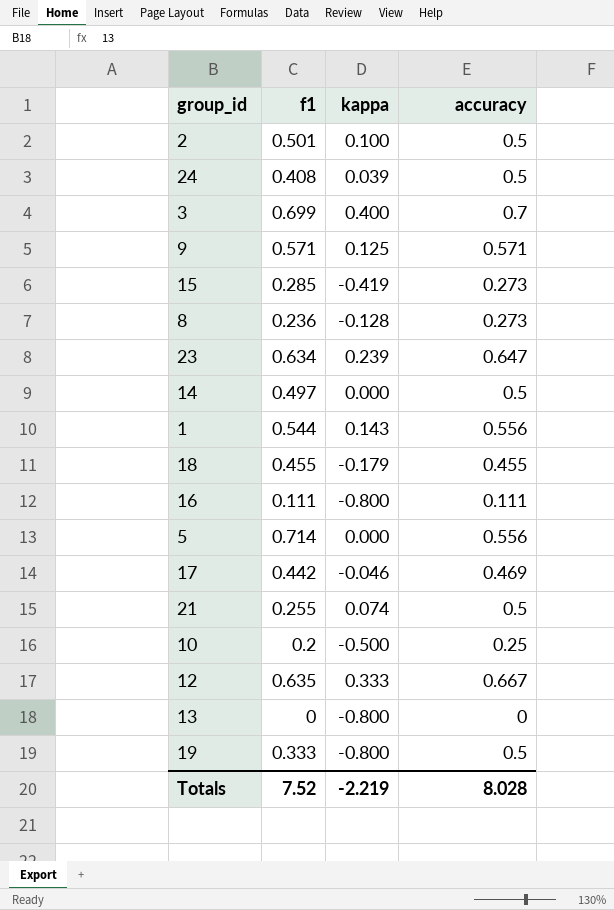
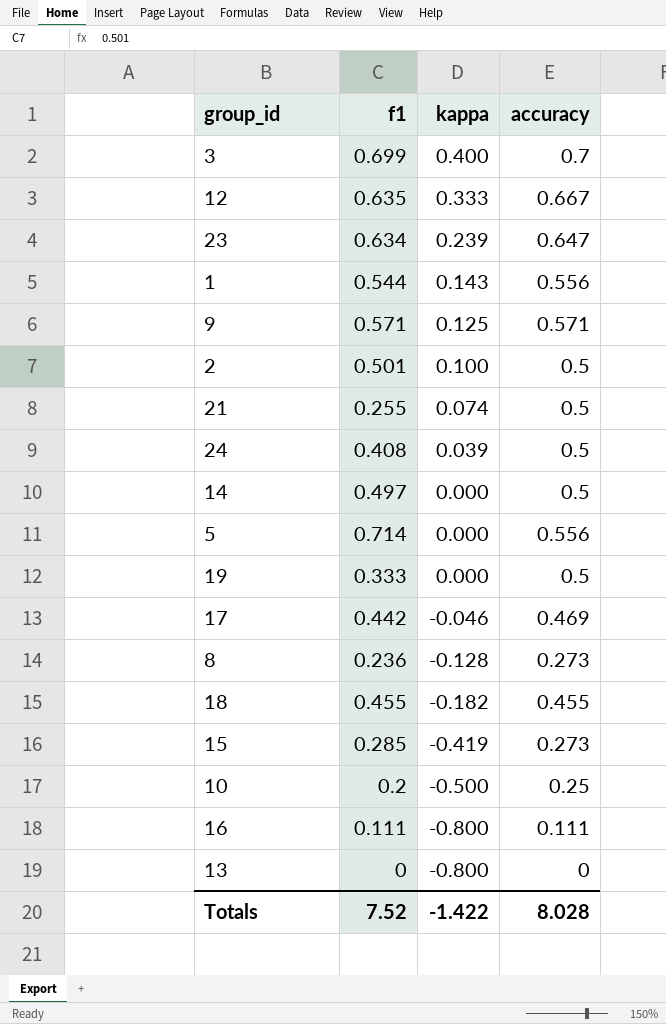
row order: none -> kappa descending
19 | kappa: -0.800 -> 0.000
18 | kappa: -0.179 -> -0.182
Totals | kappa: -2.219 -> -1.422

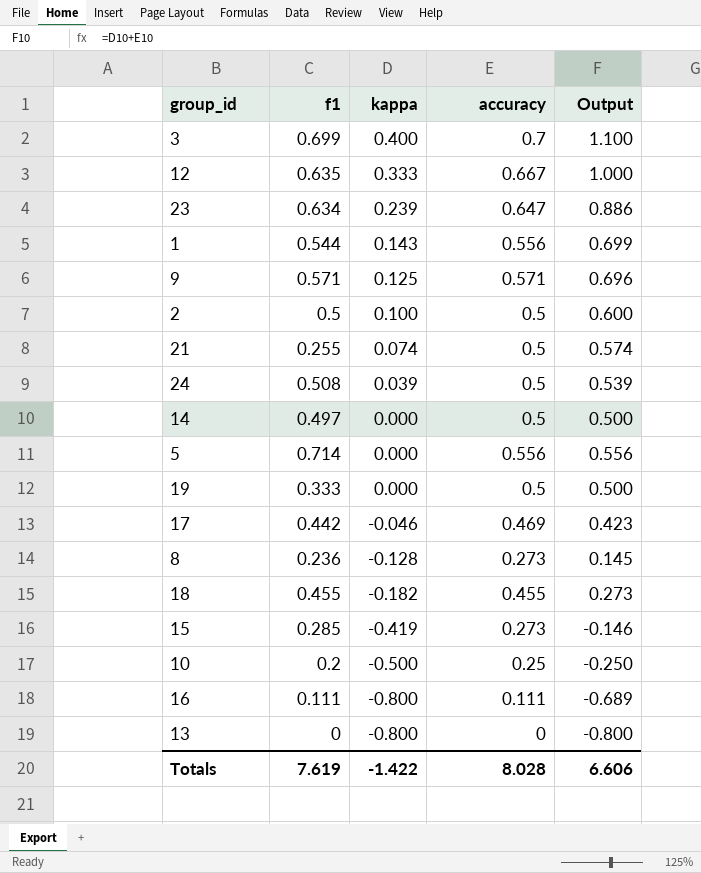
column Output | formula: none -> [kappa] + [accuracy]
2 | f1: 0.501 -> 0.5
24 | f1: 0.408 -> 0.508
Totals | f1: 7.52 -> 7.619

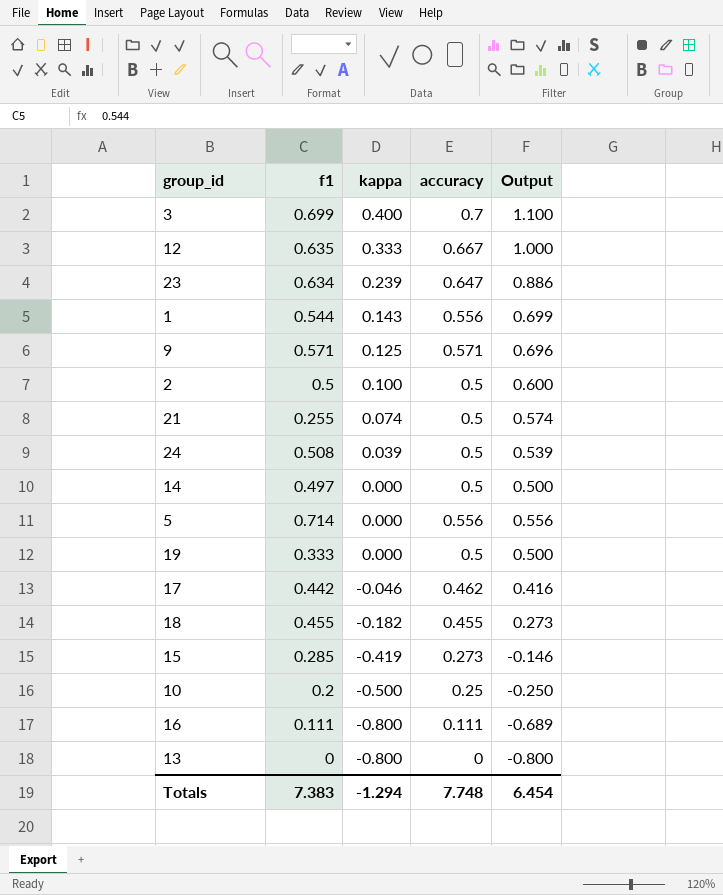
row 8: 0.236 | -0.128 | 0.273 | 0.145 -> none
17 | accuracy: 0.469 -> 0.462
17 | Output: 0.423 -> 0.416
Totals | f1: 7.619 -> 7.383
Totals | kappa: -1.422 -> -1.294
Totals | accuracy: 8.028 -> 7.748
Totals | Output: 6.606 -> 6.454

